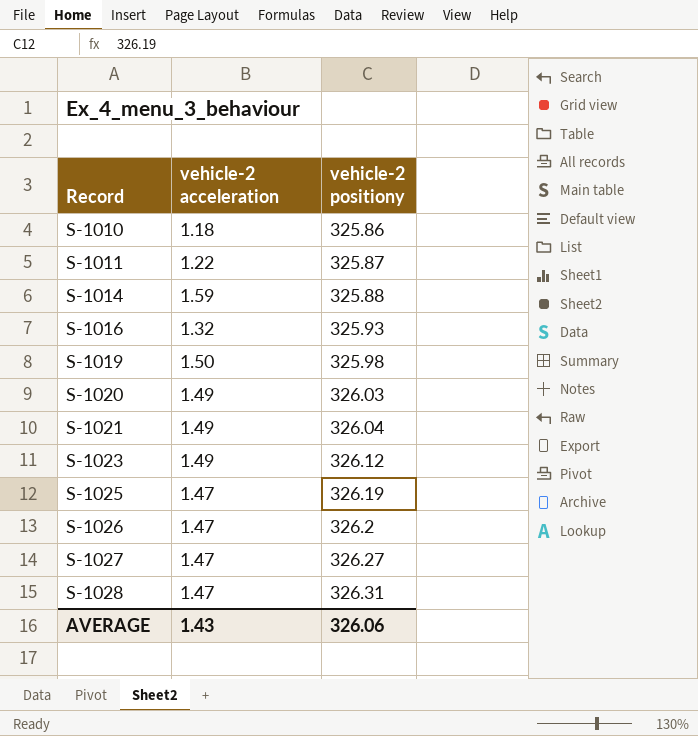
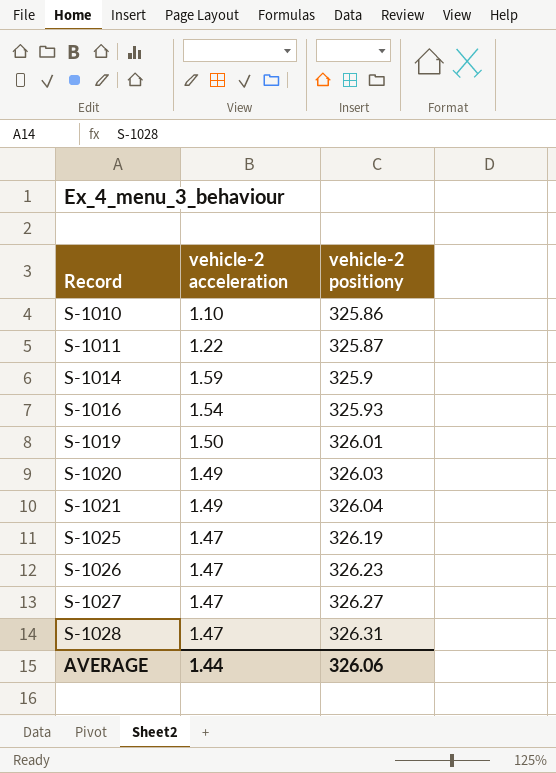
row S-1023: 1.49 | 326.12 -> none
S-1010 | vehicle-2 acceleration: 1.18 -> 1.10
S-1014 | vehicle-2 positiony: 325.88 -> 325.9
S-1016 | vehicle-2 acceleration: 1.32 -> 1.54
S-1019 | vehicle-2 positiony: 325.98 -> 326.01
S-1026 | vehicle-2 positiony: 326.2 -> 326.23
AVERAGE | vehicle-2 acceleration: 1.43 -> 1.44

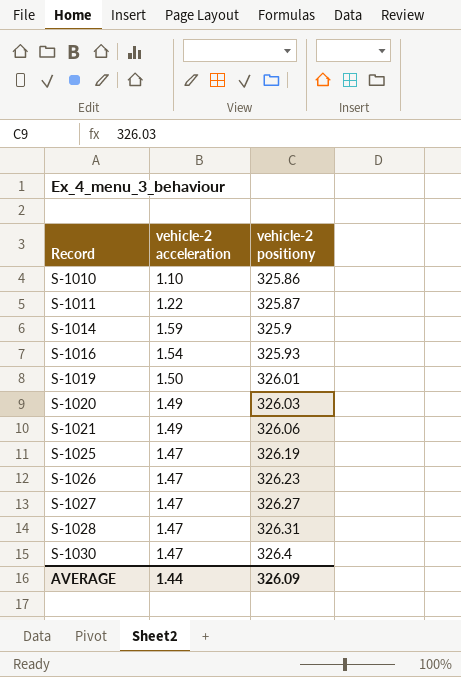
S-1021 | vehicle-2 positiony: 326.04 -> 326.06
row S-1030: none -> 1.47 | 326.4
AVERAGE | vehicle-2 positiony: 326.06 -> 326.09

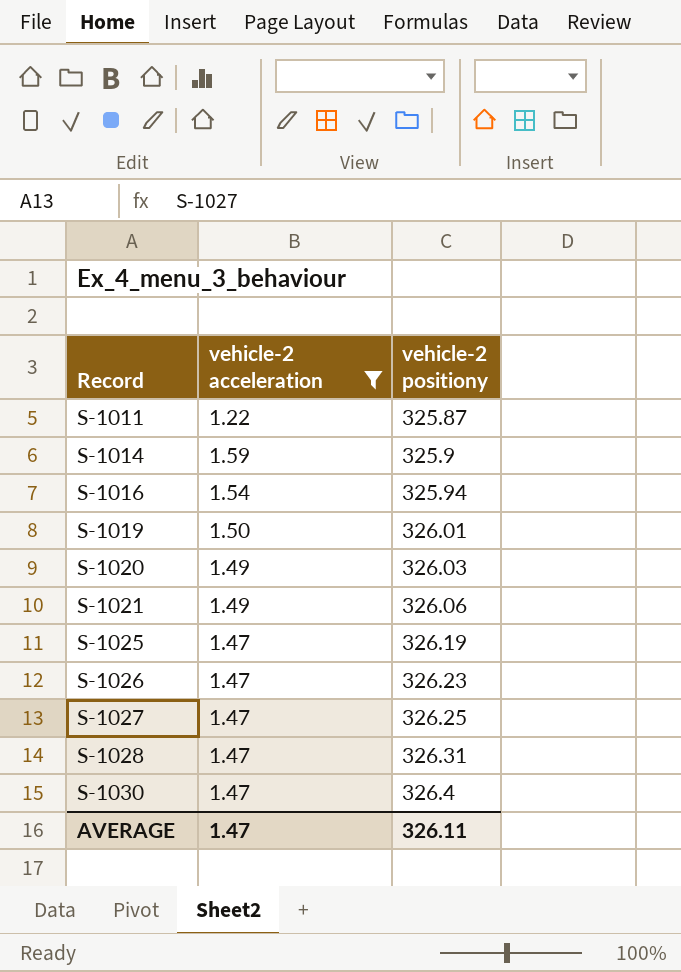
filter: none -> vehicle-2 acceleration != 1.10
S-1016 | vehicle-2 positiony: 325.93 -> 325.94
S-1027 | vehicle-2 positiony: 326.27 -> 326.25
AVERAGE | vehicle-2 acceleration: 1.44 -> 1.47
AVERAGE | vehicle-2 positiony: 326.09 -> 326.11

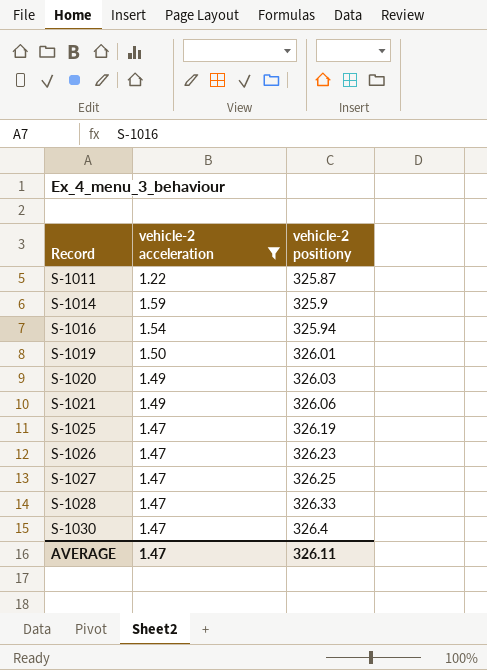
S-1028 | vehicle-2 positiony: 326.31 -> 326.33

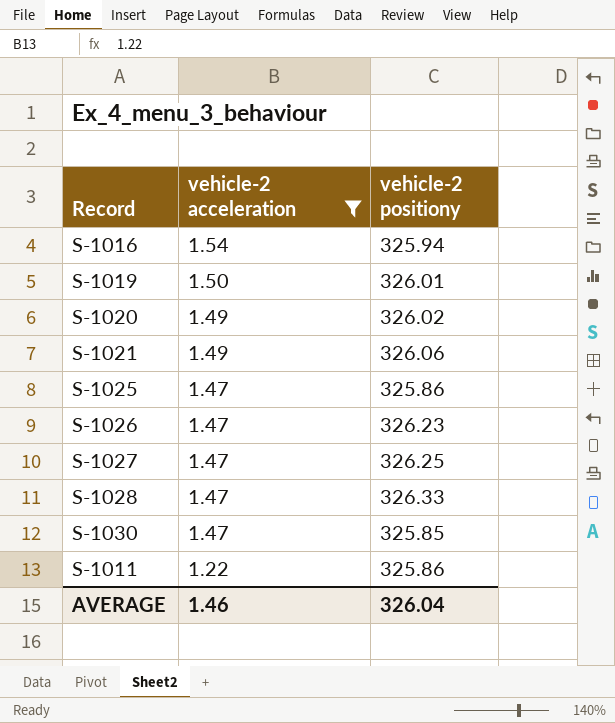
row order: Record ascending -> vehicle-2 acceleration descending
row S-1014: 1.59 | 325.9 -> none
S-1020 | vehicle-2 positiony: 326.03 -> 326.02
S-1025 | vehicle-2 positiony: 326.19 -> 325.86
S-1030 | vehicle-2 positiony: 326.4 -> 325.85
S-1011 | vehicle-2 positiony: 325.87 -> 325.86
AVERAGE | vehicle-2 acceleration: 1.47 -> 1.46
AVERAGE | vehicle-2 positiony: 326.11 -> 326.04

